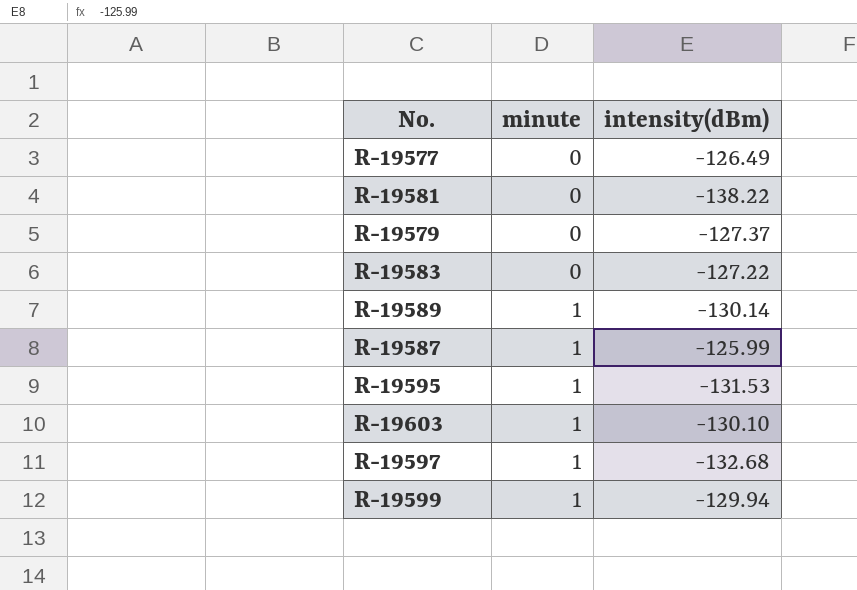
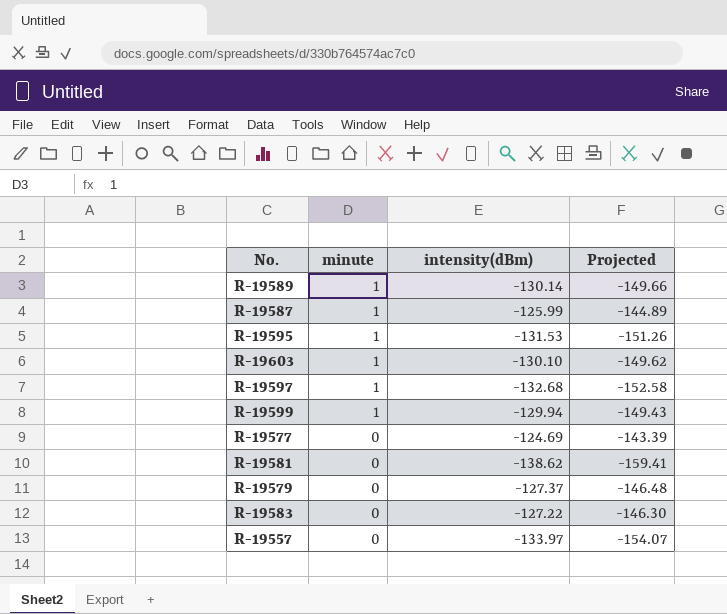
row order: minute ascending -> minute descending
column Projected | formula: none -> [intensity(dBm)] * 1.15
R-19577 | intensity(dBm): -126.49 -> -124.69
R-19581 | intensity(dBm): -138.22 -> -138.62
row R-19557: none -> 0 | -133.97 | -154.07

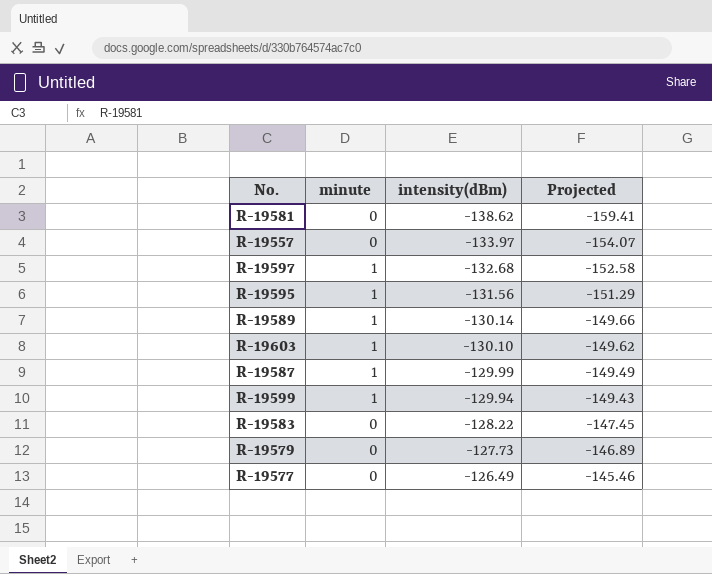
row order: minute descending -> intensity(dBm) ascending
R-19595 | intensity(dBm): -131.53 -> -131.56
R-19595 | Projected: -151.26 -> -151.29
R-19587 | intensity(dBm): -125.99 -> -129.99
R-19587 | Projected: -144.89 -> -149.49
R-19583 | intensity(dBm): -127.22 -> -128.22
R-19583 | Projected: -146.30 -> -147.45
R-19579 | intensity(dBm): -127.37 -> -127.73
R-19579 | Projected: -146.48 -> -146.89
R-19577 | intensity(dBm): -124.69 -> -126.49
R-19577 | Projected: -143.39 -> -145.46

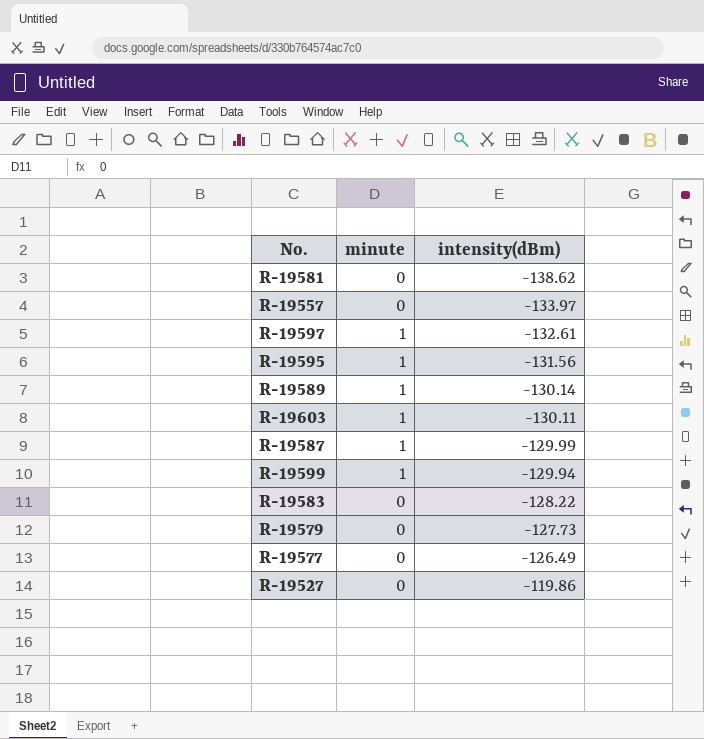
column Projected | formula: [intensity(dBm)] * 1.15 -> none
R-19597 | intensity(dBm): -132.68 -> -132.61
R-19603 | intensity(dBm): -130.10 -> -130.11
row R-19527: none -> 0 | -119.86

